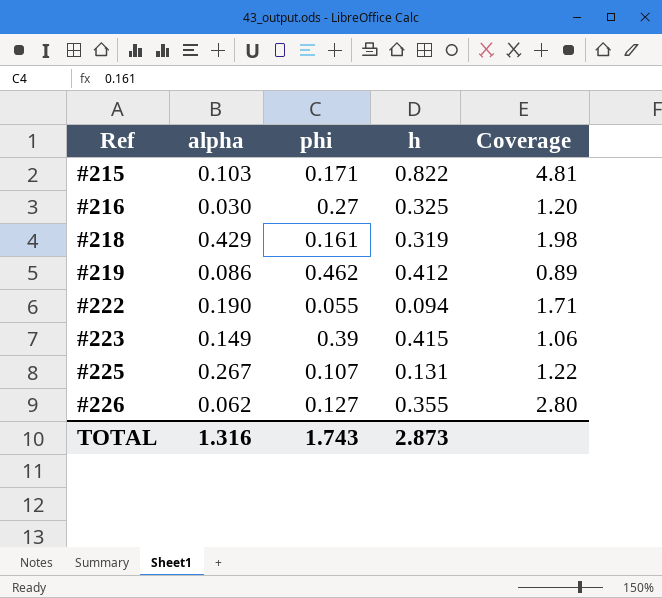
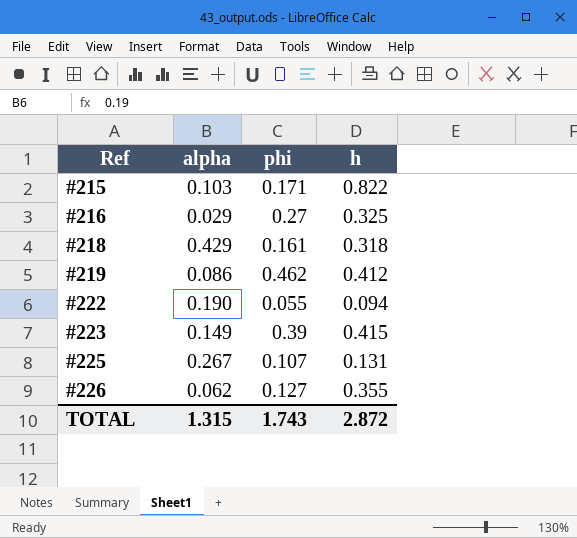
column Coverage | formula: [h] / [phi] -> none
#216 | alpha: 0.030 -> 0.029
#218 | h: 0.319 -> 0.318
TOTAL | alpha: 1.316 -> 1.315
TOTAL | h: 2.873 -> 2.872

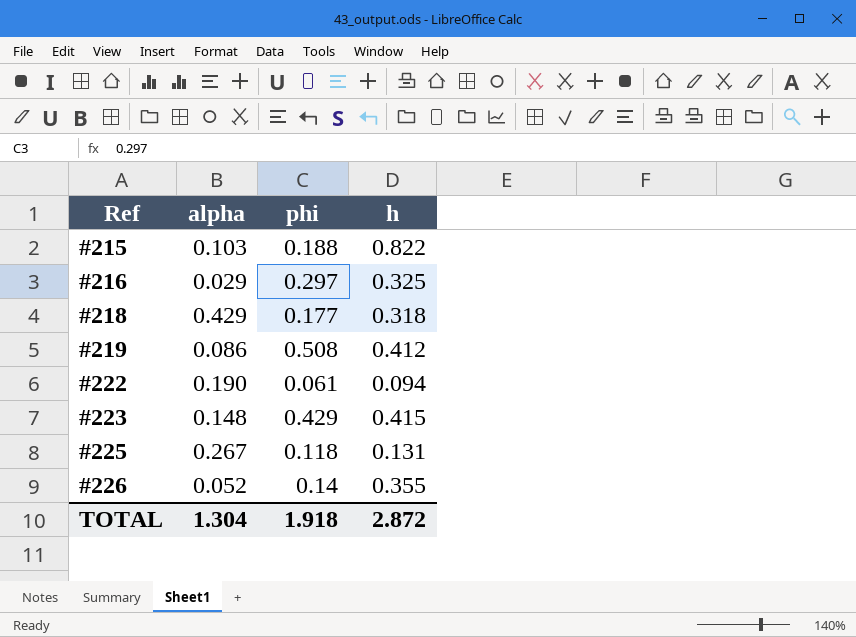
#215 | phi: 0.171 -> 0.188
#216 | phi: 0.27 -> 0.297
#218 | phi: 0.161 -> 0.177
#219 | phi: 0.462 -> 0.508
#222 | phi: 0.055 -> 0.061
#223 | alpha: 0.149 -> 0.148
#223 | phi: 0.39 -> 0.429
#225 | phi: 0.107 -> 0.118
#226 | alpha: 0.062 -> 0.052
#226 | phi: 0.127 -> 0.14
TOTAL | alpha: 1.315 -> 1.304
TOTAL | phi: 1.743 -> 1.918

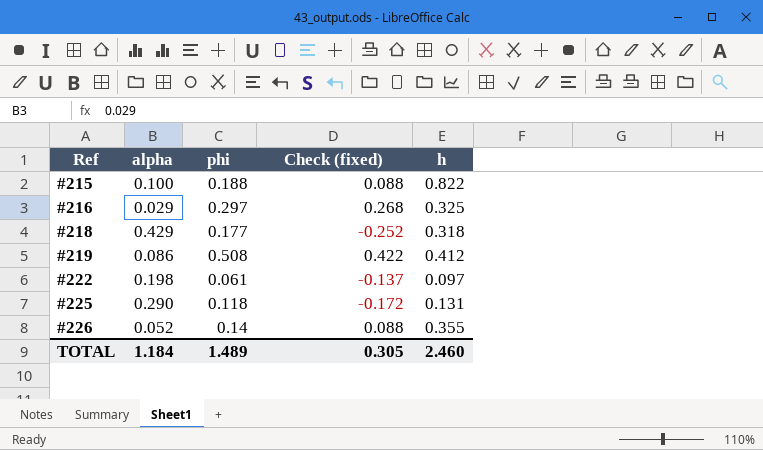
column Check (fixed) | formula: none -> [phi] - [alpha]
row #223: 0.148 | 0.429 | 0.415 -> none
#215 | alpha: 0.103 -> 0.100
#222 | alpha: 0.190 -> 0.198
#222 | h: 0.094 -> 0.097
#225 | alpha: 0.267 -> 0.290
TOTAL | alpha: 1.304 -> 1.184
TOTAL | phi: 1.918 -> 1.489
TOTAL | h: 2.872 -> 2.460

